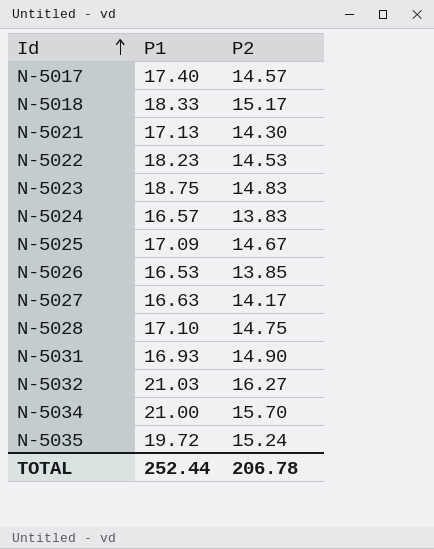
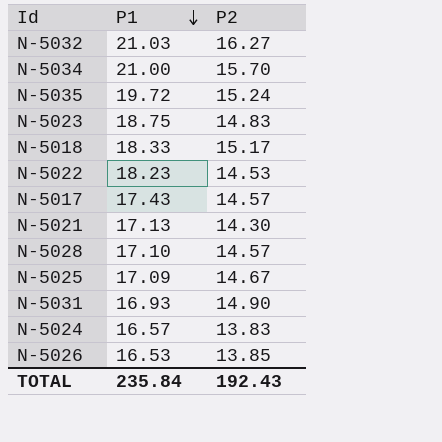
row order: Id ascending -> P1 descending
row N-5027: 16.63 | 14.17 -> none
N-5017 | P1: 17.40 -> 17.43
N-5028 | P2: 14.75 -> 14.57
TOTAL | P1: 252.44 -> 235.84
TOTAL | P2: 206.78 -> 192.43

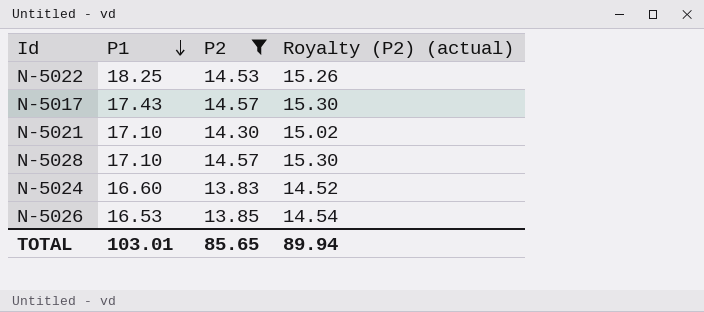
filter: none -> P2 <= 14.57
column Royalty (P2) (actual) | formula: none -> [P2] * 1.05
N-5022 | P1: 18.23 -> 18.25
N-5021 | P1: 17.13 -> 17.10
N-5024 | P1: 16.57 -> 16.60
TOTAL | P1: 235.84 -> 103.01
TOTAL | P2: 192.43 -> 85.65

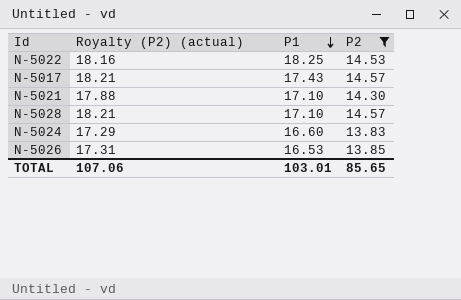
column Royalty (P2) (actual) | formula: [P2] * 1.05 -> [P2] * 1.25
column Royalty (P2) (actual) | position: 4 -> 2
TOTAL | Royalty (P2) (actual): 89.94 -> 107.06

